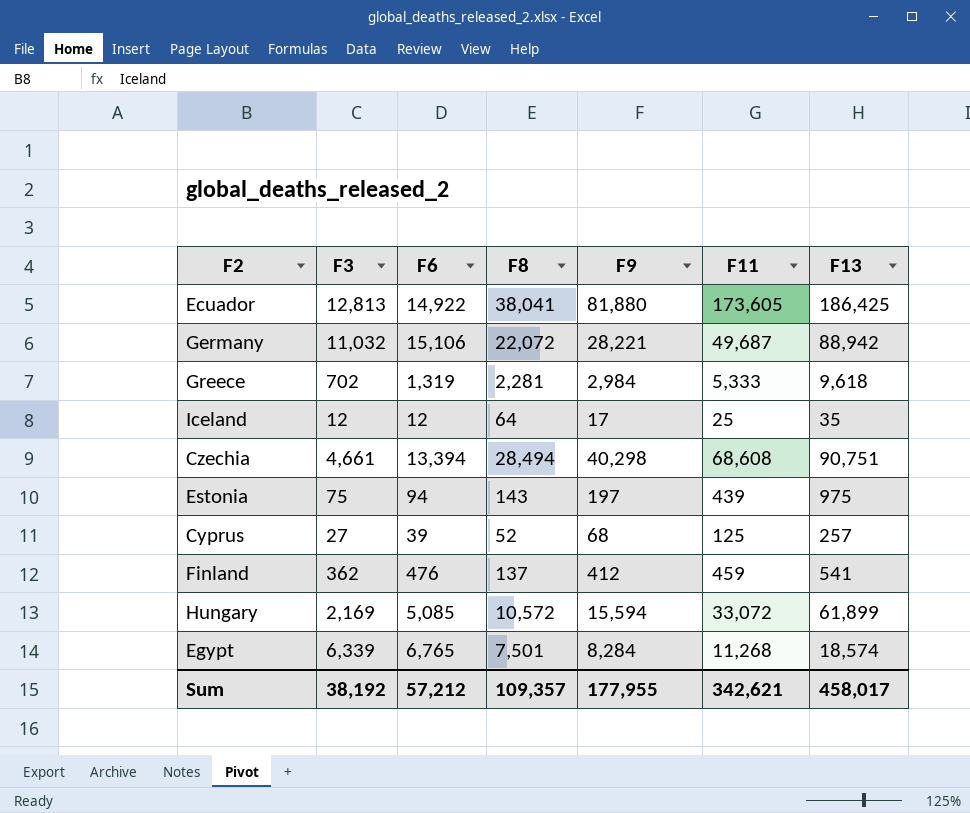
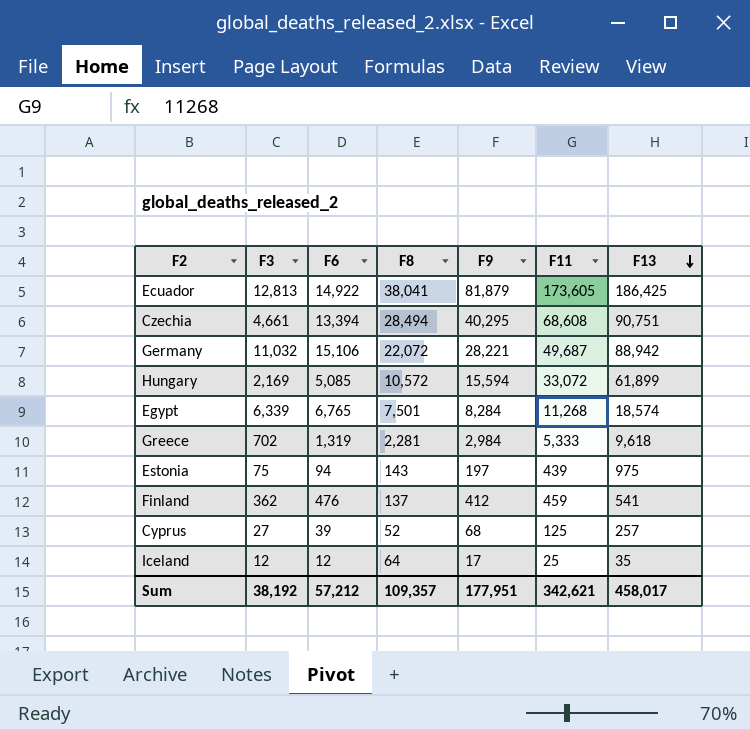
row order: none -> F13 descending
Ecuador | F9: 81,880 -> 81,879
Czechia | F9: 40,298 -> 40,295
Sum | F9: 177,955 -> 177,951

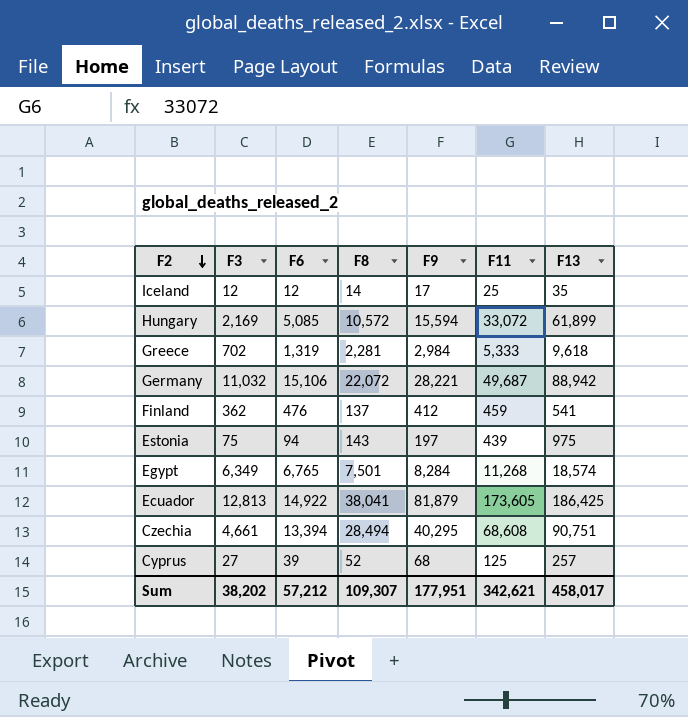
row order: F13 descending -> F2 descending
Iceland | F8: 64 -> 14
Egypt | F3: 6,339 -> 6,349
Sum | F3: 38,192 -> 38,202
Sum | F8: 109,357 -> 109,307

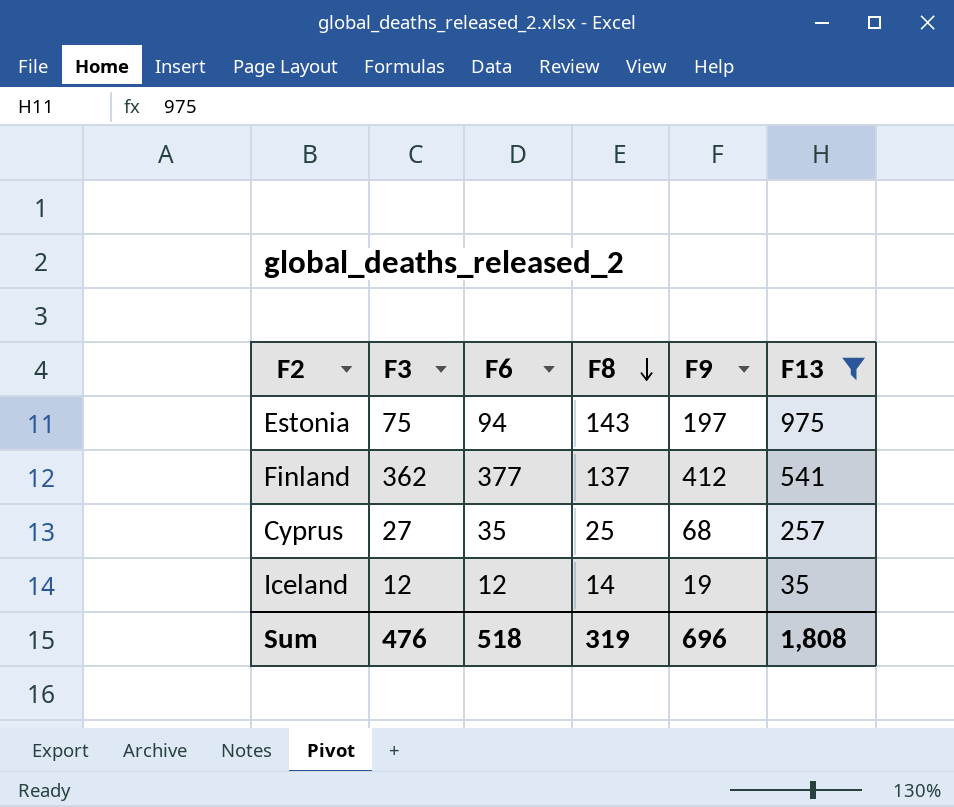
filter: none -> F13 <= 975
row order: F2 descending -> F8 descending
column F11 | position: 6 -> none
Finland | F6: 476 -> 377
Cyprus | F6: 39 -> 35
Cyprus | F8: 52 -> 25
Iceland | F9: 17 -> 19
Sum | F3: 38,202 -> 476
Sum | F6: 57,212 -> 518
Sum | F8: 109,307 -> 319
Sum | F9: 177,951 -> 696
Sum | F13: 458,017 -> 1,808

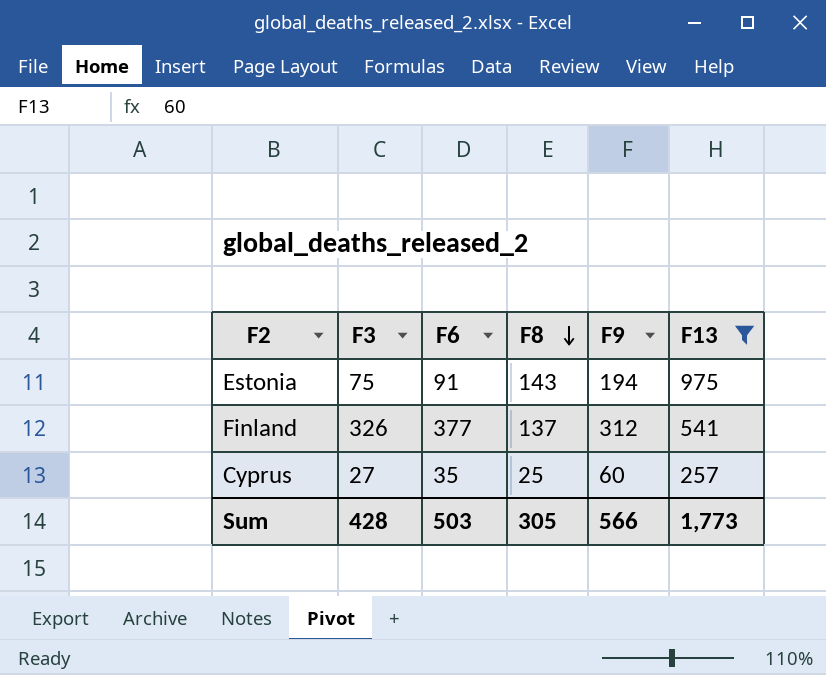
row Iceland: 12 | 12 | 14 | 19 | 35 -> none
Estonia | F6: 94 -> 91
Estonia | F9: 197 -> 194
Finland | F3: 362 -> 326
Finland | F9: 412 -> 312
Cyprus | F9: 68 -> 60
Sum | F3: 476 -> 428
Sum | F6: 518 -> 503
Sum | F8: 319 -> 305
Sum | F9: 696 -> 566
Sum | F13: 1,808 -> 1,773

